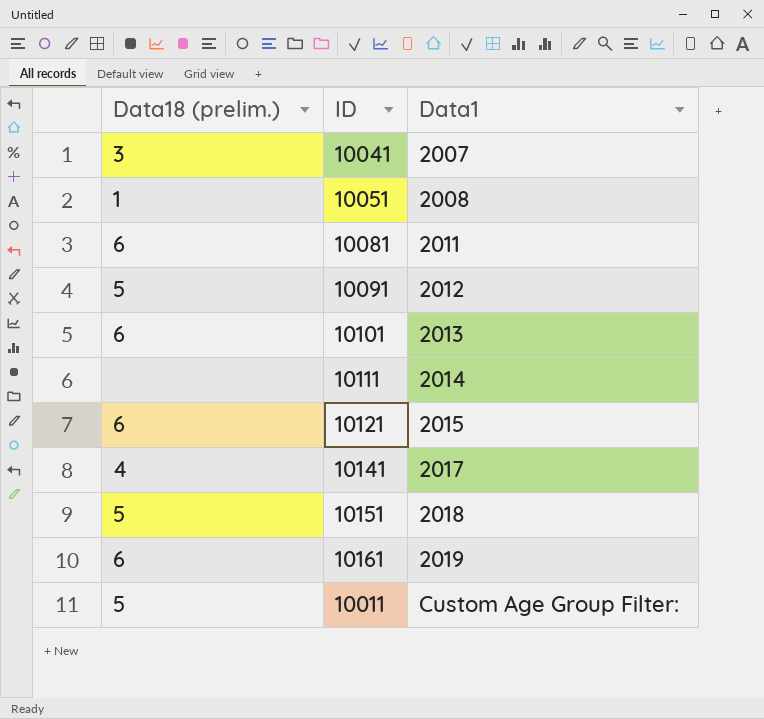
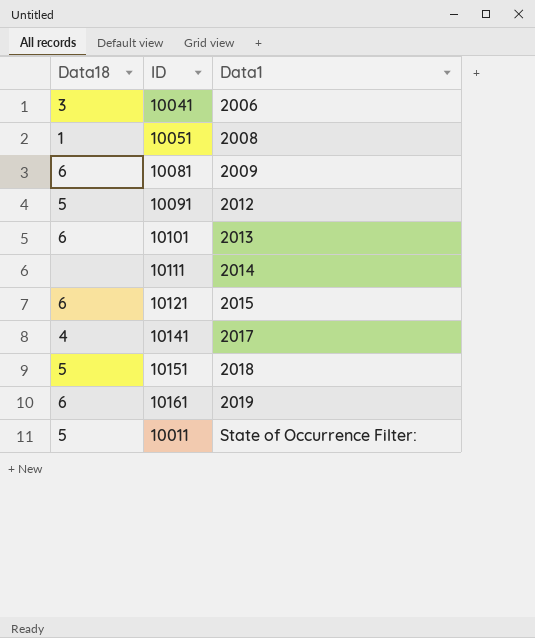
column name: Data18 (prelim.) -> Data18
10041 | Data1: 2007 -> 2006
10081 | Data1: 2011 -> 2009
10011 | Data1: Custom Age Group Filter: -> State of Occurrence Filter:

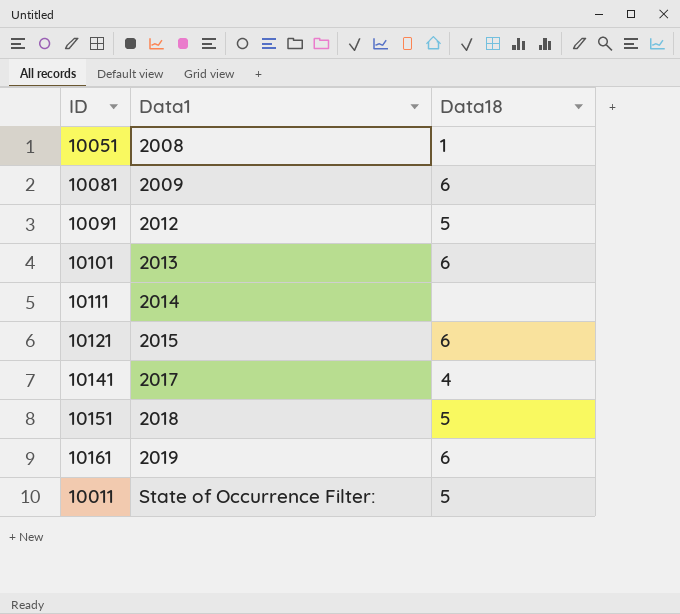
column Data18 | position: 1 -> 3
row 10041: 3 | 2006 -> none

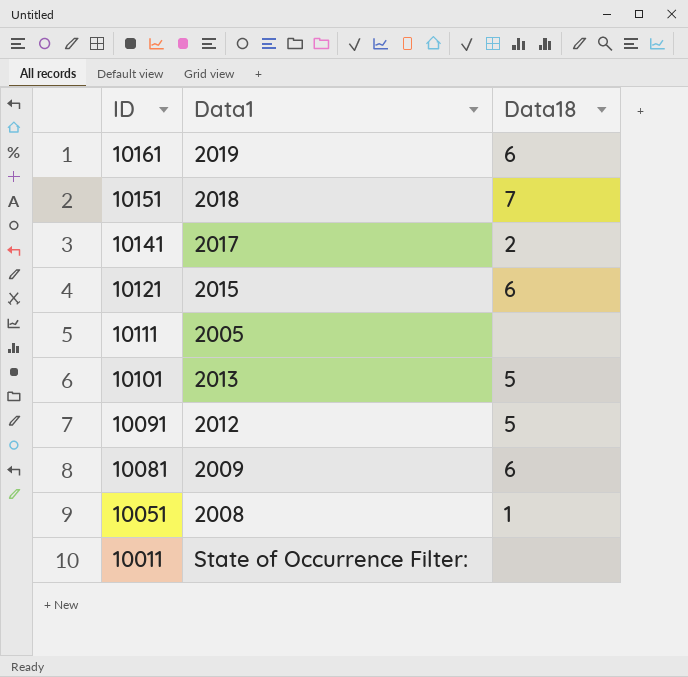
row order: Data1 ascending -> ID descending
10151 | Data18: 5 -> 7
10141 | Data18: 4 -> 2
10111 | Data1: 2014 -> 2005
10101 | Data18: 6 -> 5
10011 | Data18: 5 -> none

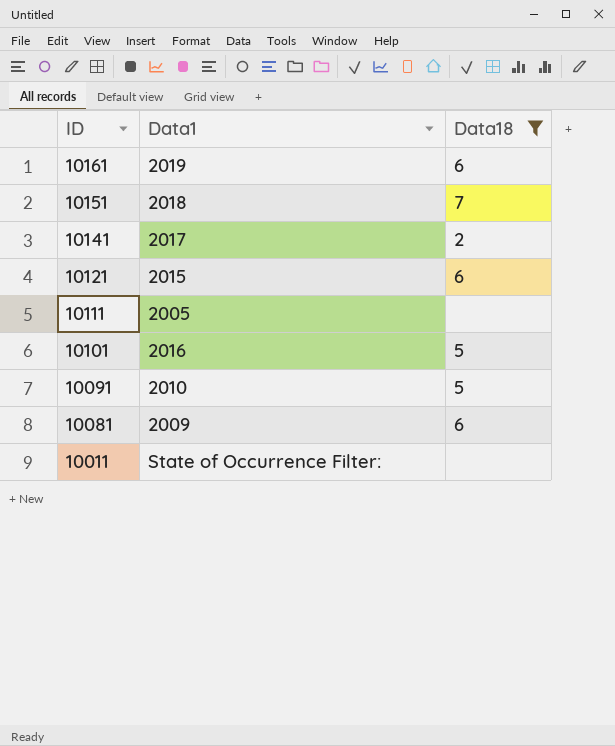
filter: none -> Data18 != 1
10101 | Data1: 2013 -> 2016
10091 | Data1: 2012 -> 2010

